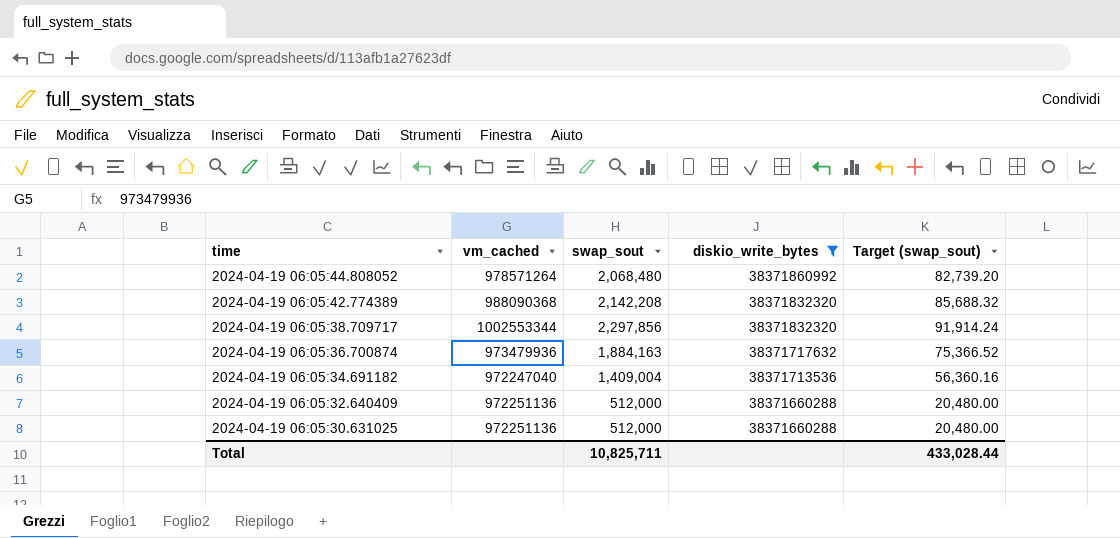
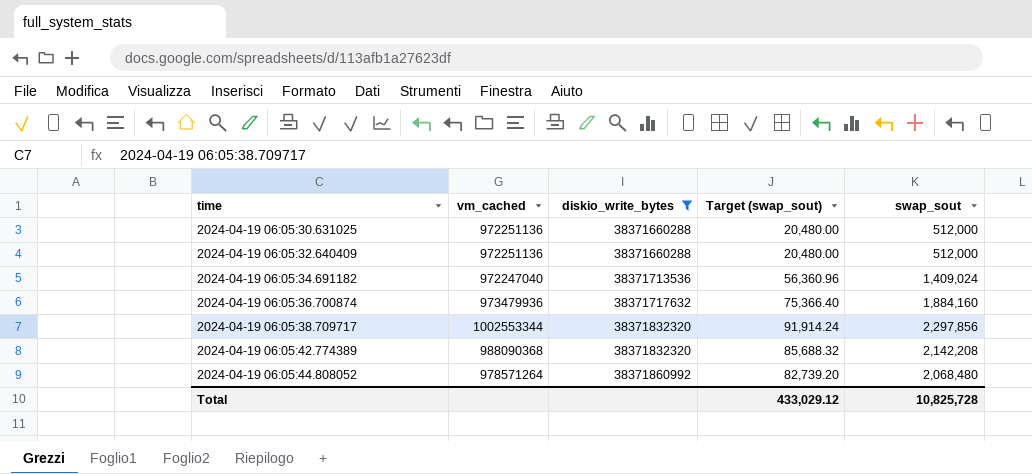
row order: time descending -> time ascending
column swap_sout | position: 3 -> 5
2024-04-19 06:05:34.691182 | Target (swap_sout): 56,360.16 -> 56,360.96
2024-04-19 06:05:34.691182 | swap_sout: 1,409,004 -> 1,409,024
2024-04-19 06:05:36.700874 | Target (swap_sout): 75,366.52 -> 75,366.40
2024-04-19 06:05:36.700874 | swap_sout: 1,884,163 -> 1,884,160
Total | Target (swap_sout): 433,028.44 -> 433,029.12
Total | swap_sout: 10,825,711 -> 10,825,728

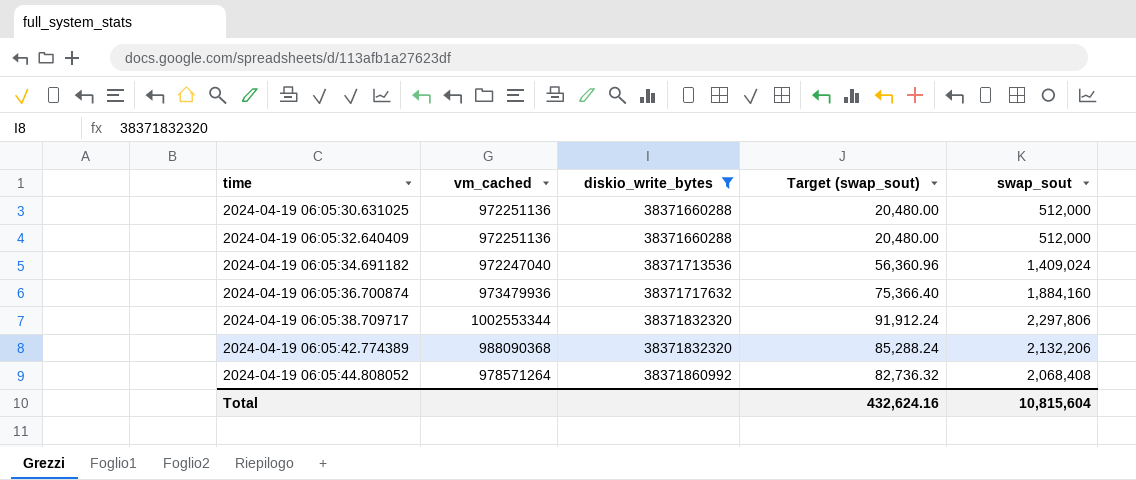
2024-04-19 06:05:38.709717 | Target (swap_sout): 91,914.24 -> 91,912.24
2024-04-19 06:05:38.709717 | swap_sout: 2,297,856 -> 2,297,806
2024-04-19 06:05:42.774389 | Target (swap_sout): 85,688.32 -> 85,288.24
2024-04-19 06:05:42.774389 | swap_sout: 2,142,208 -> 2,132,206
2024-04-19 06:05:44.808052 | Target (swap_sout): 82,739.20 -> 82,736.32
2024-04-19 06:05:44.808052 | swap_sout: 2,068,480 -> 2,068,408
Total | Target (swap_sout): 433,029.12 -> 432,624.16
Total | swap_sout: 10,825,728 -> 10,815,604

